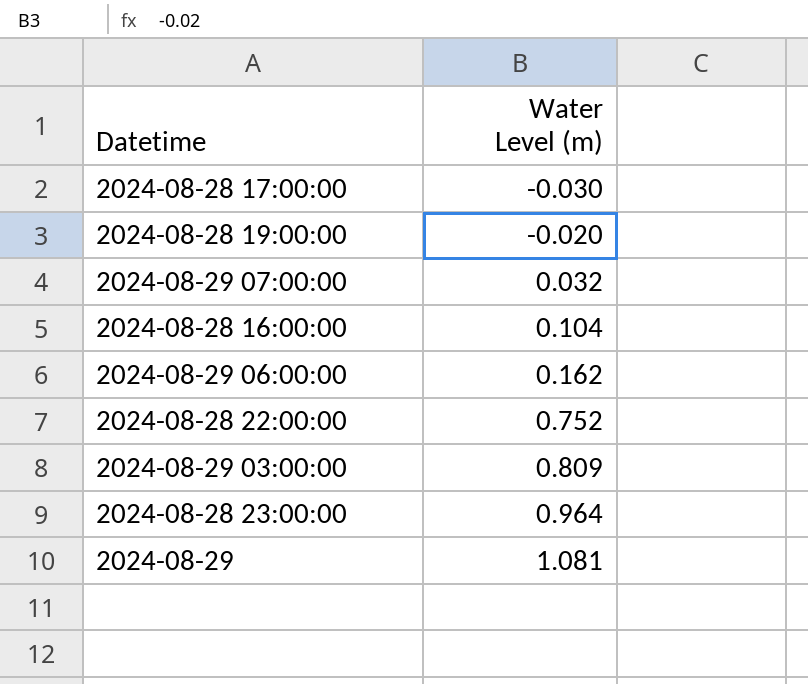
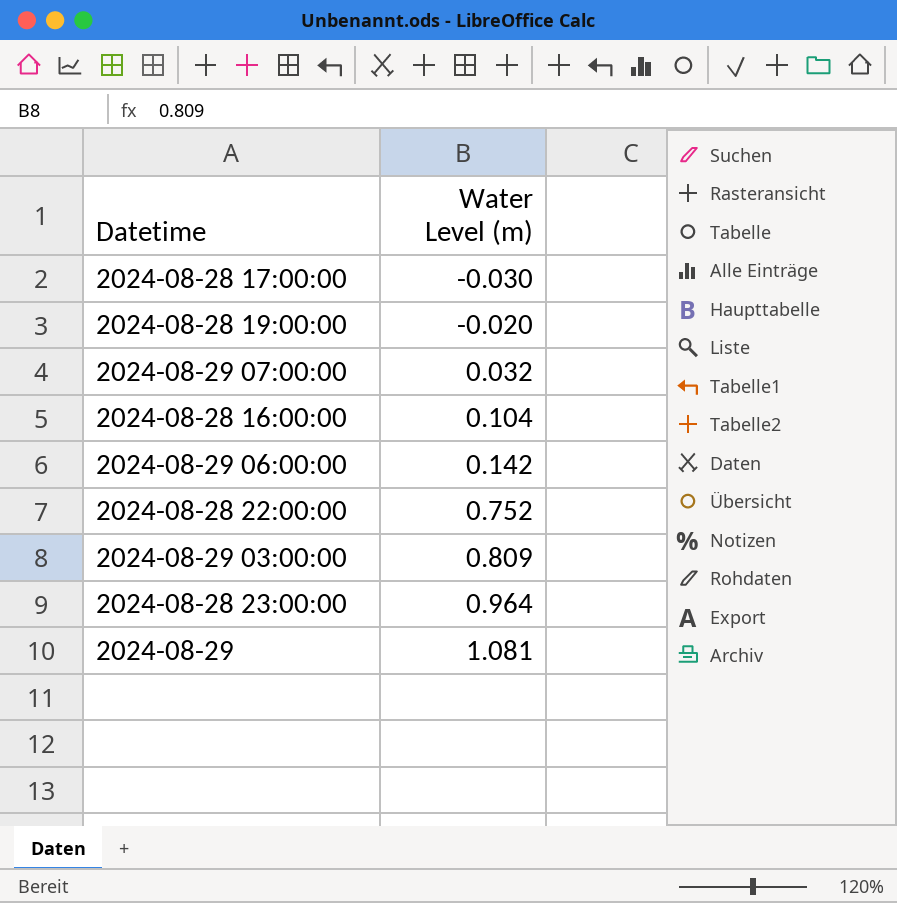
2024-08-29 06:00:00 | Water Level (m): 0.162 -> 0.142

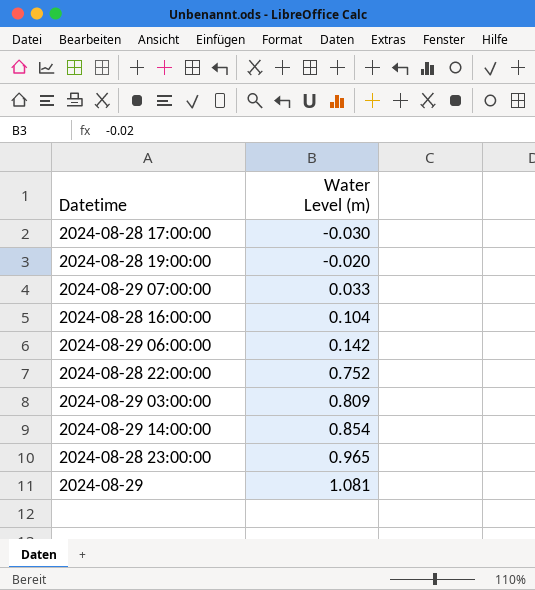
2024-08-29 07:00:00 | Water Level (m): 0.032 -> 0.033
row 2024-08-29 14:00:00: none -> 0.854
2024-08-28 23:00:00 | Water Level (m): 0.964 -> 0.965

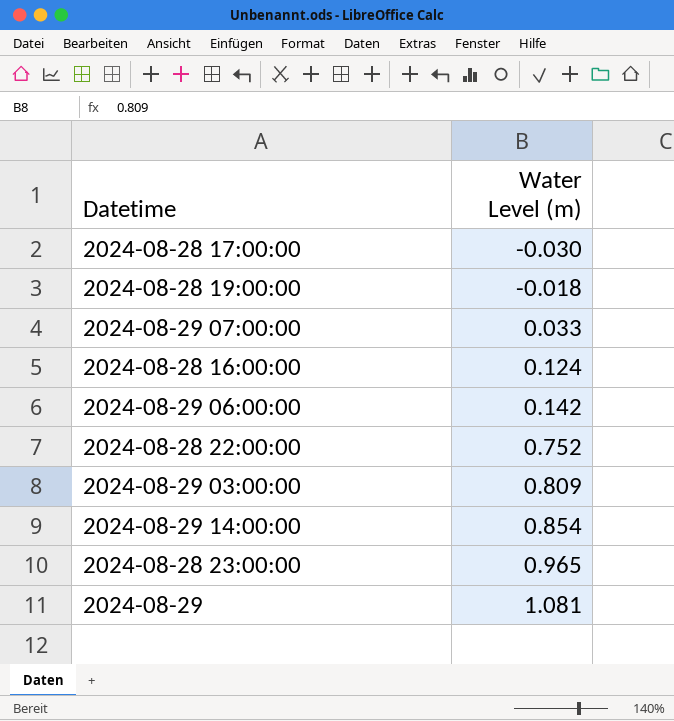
2024-08-28 19:00:00 | Water Level (m): -0.020 -> -0.018
2024-08-28 16:00:00 | Water Level (m): 0.104 -> 0.124

